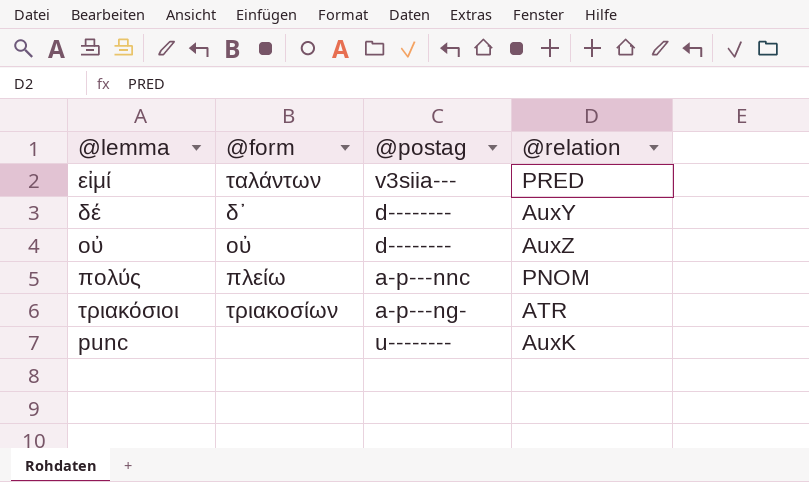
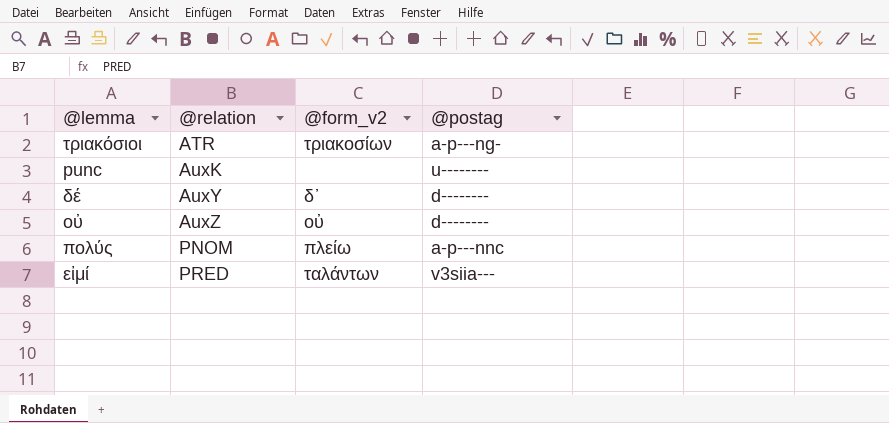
row order: none -> @relation ascending
column @relation | position: 4 -> 2
column name: @form -> @form_v2

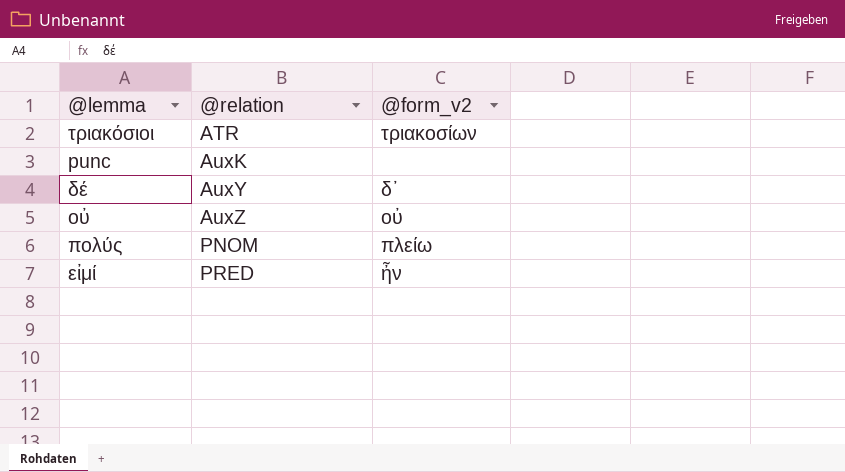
column @postag | position: 4 -> none
εἰμί | @form_v2: ταλάντων -> ἦν

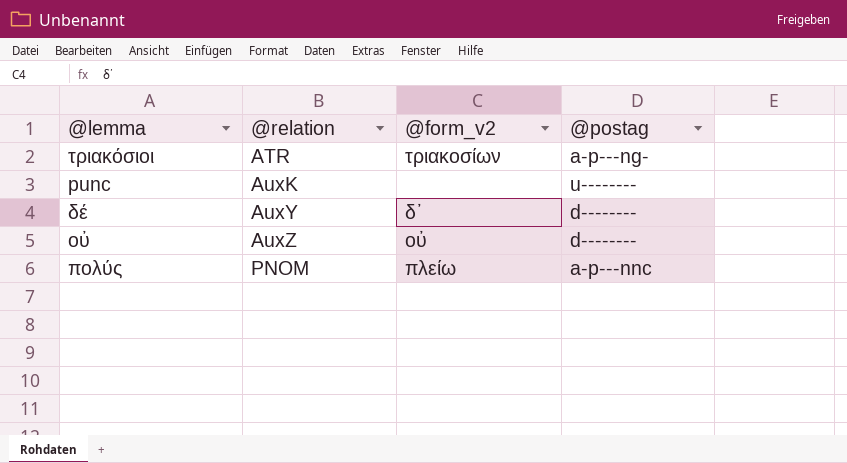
column @postag | position: none -> 4
row εἰμί: PRED | ἦν -> none

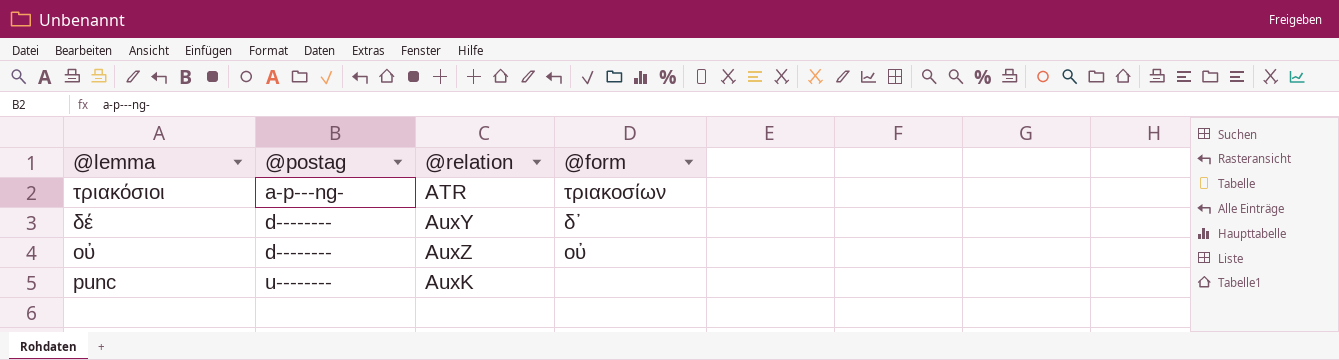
row order: @relation ascending -> @postag ascending
column @postag | position: 4 -> 2
column name: @form_v2 -> @form
row πολύς: PNOM | πλείω | a-p---nnc -> none

